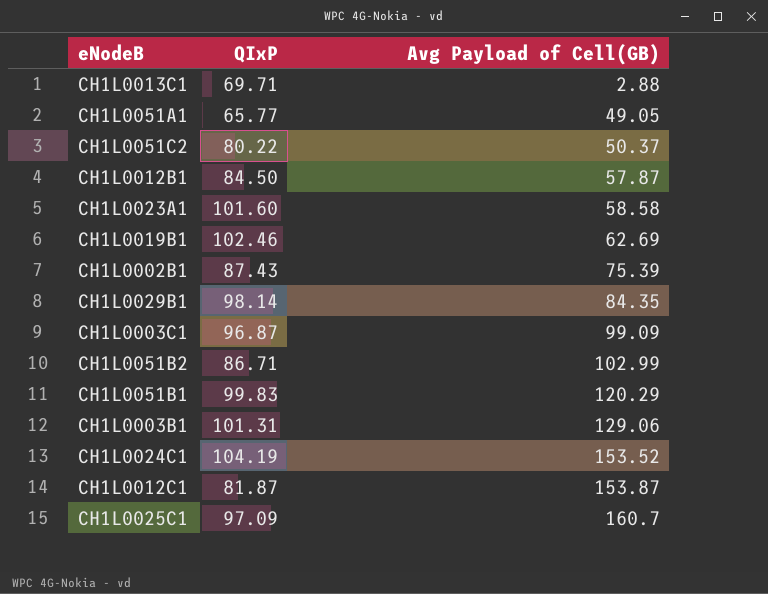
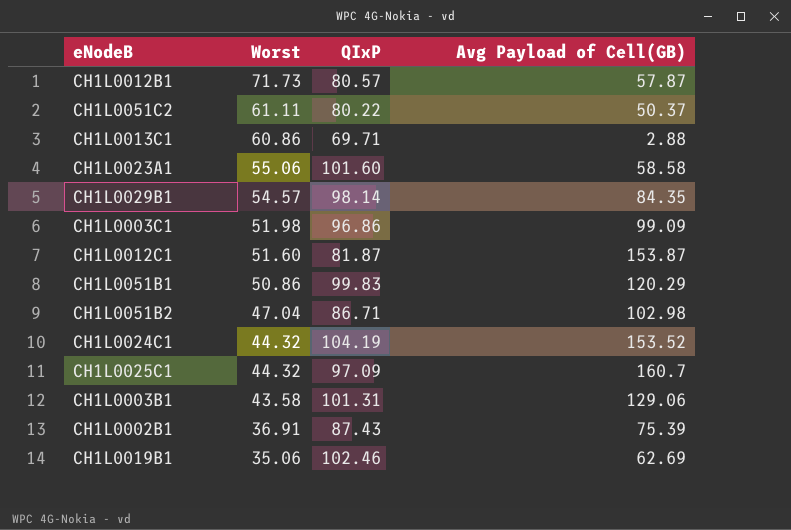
row order: Avg Payload of Cell(GB) ascending -> Worst descending
column Worst | position: none -> 2
row CH1L0051A1: 65.77 | 49.05 -> none
CH1L0012B1 | QIxP: 84.50 -> 80.57
CH1L0003C1 | QIxP: 96.87 -> 96.86
CH1L0051B2 | Avg Payload of Cell(GB): 102.99 -> 102.98

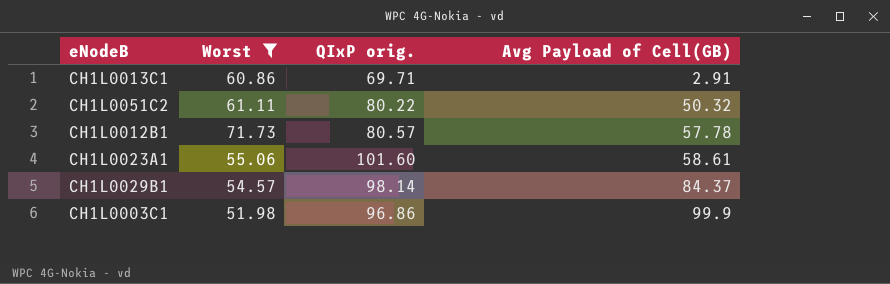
filter: none -> Worst >= 51.98
row order: Worst descending -> Avg Payload of Cell(GB) ascending
column name: QIxP -> QIxP orig.
CH1L0013C1 | Avg Payload of Cell(GB): 2.88 -> 2.91
CH1L0051C2 | Avg Payload of Cell(GB): 50.37 -> 50.32
CH1L0012B1 | Avg Payload of Cell(GB): 57.87 -> 57.78
CH1L0023A1 | Avg Payload of Cell(GB): 58.58 -> 58.61
CH1L0029B1 | Avg Payload of Cell(GB): 84.35 -> 84.37
CH1L0003C1 | Avg Payload of Cell(GB): 99.09 -> 99.9

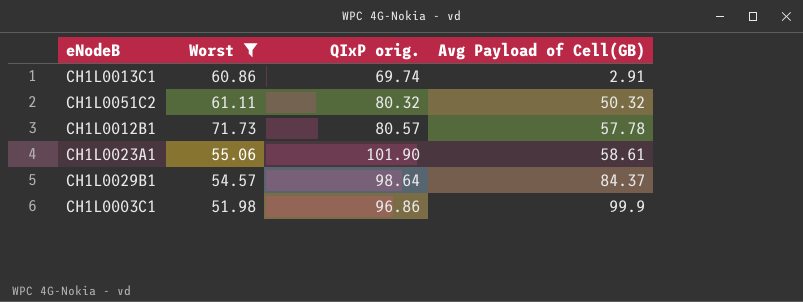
CH1L0013C1 | QIxP orig.: 69.71 -> 69.74
CH1L0051C2 | QIxP orig.: 80.22 -> 80.32
CH1L0023A1 | QIxP orig.: 101.60 -> 101.90
CH1L0029B1 | QIxP orig.: 98.14 -> 98.64

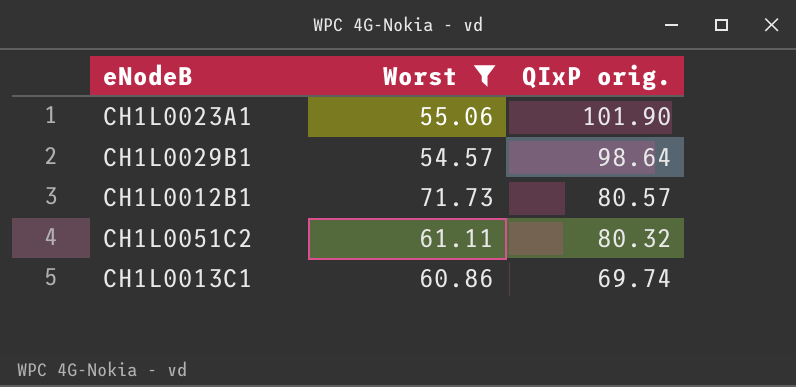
row order: Avg Payload of Cell(GB) ascending -> QIxP orig. descending
column Avg Payload of Cell(GB) | position: 4 -> none
row CH1L0003C1: 51.98 | 96.86 | 99.9 -> none

